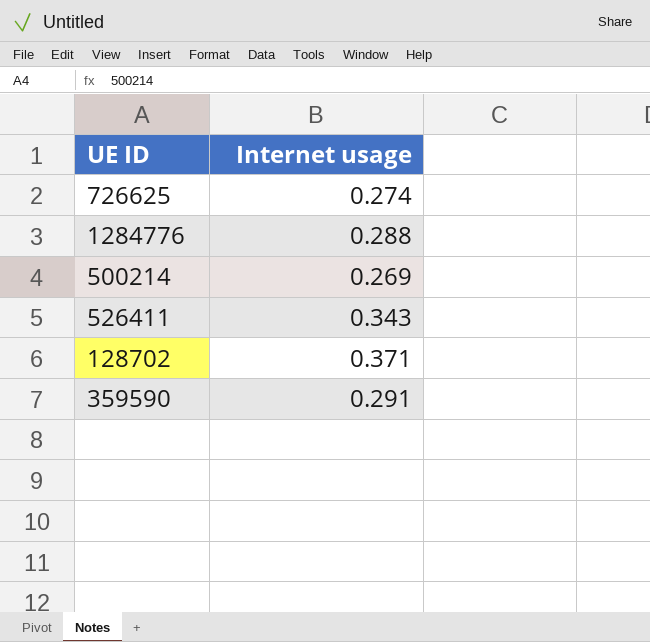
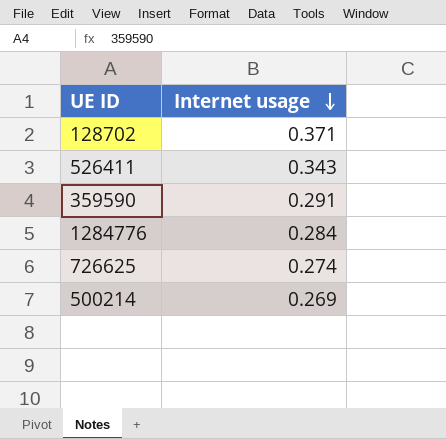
row order: none -> Internet usage descending
1284776 | Internet usage: 0.288 -> 0.284

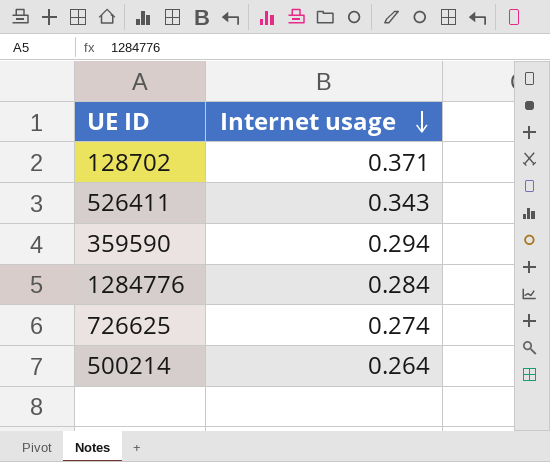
359590 | Internet usage: 0.291 -> 0.294
500214 | Internet usage: 0.269 -> 0.264

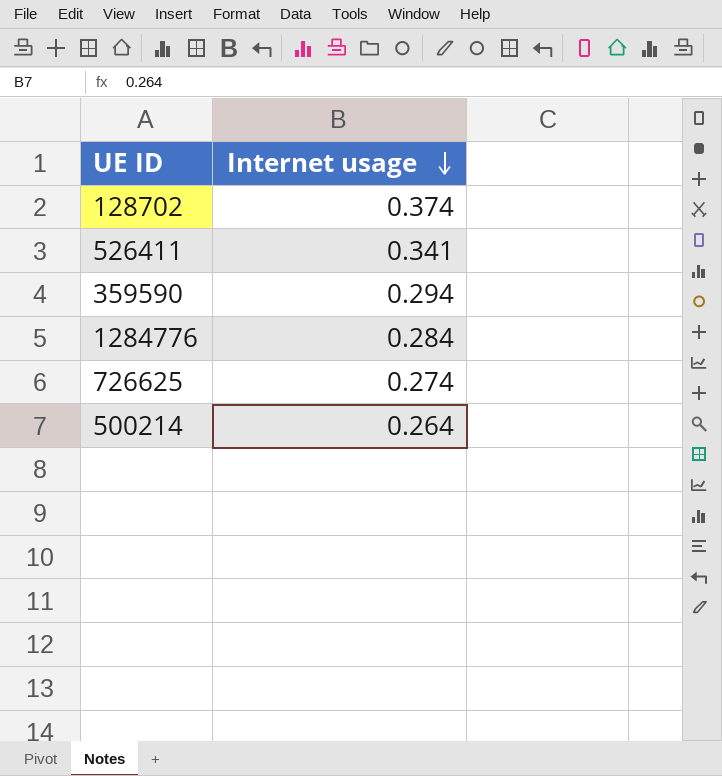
128702 | Internet usage: 0.371 -> 0.374
526411 | Internet usage: 0.343 -> 0.341

